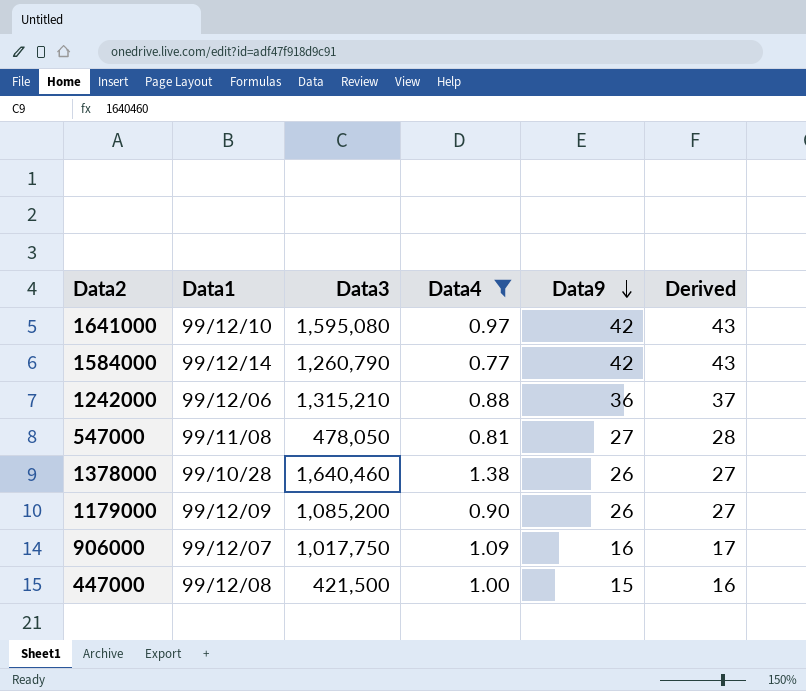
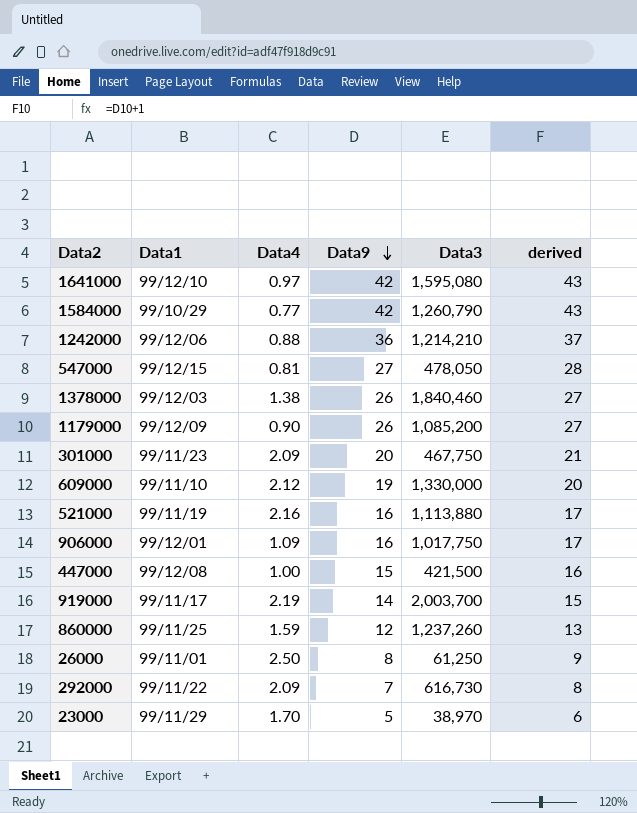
filter: Data4 <= 1.38 -> none
column Data3 | position: 3 -> 5
column name: Derived -> derived
1584000 | Data1: 99/12/14 -> 99/10/29
1242000 | Data3: 1,315,210 -> 1,214,210
547000 | Data1: 99/11/08 -> 99/12/15
1378000 | Data1: 99/10/28 -> 99/12/03
1378000 | Data3: 1,640,460 -> 1,840,460
906000 | Data1: 99/12/07 -> 99/12/01

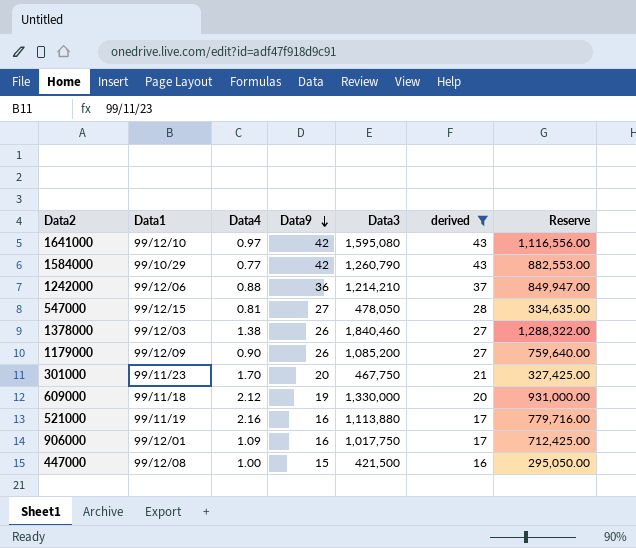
filter: none -> derived >= 16
column Reserve | formula: none -> [Data3] * 0.7
301000 | Data4: 2.09 -> 1.70
609000 | Data1: 99/11/10 -> 99/11/18

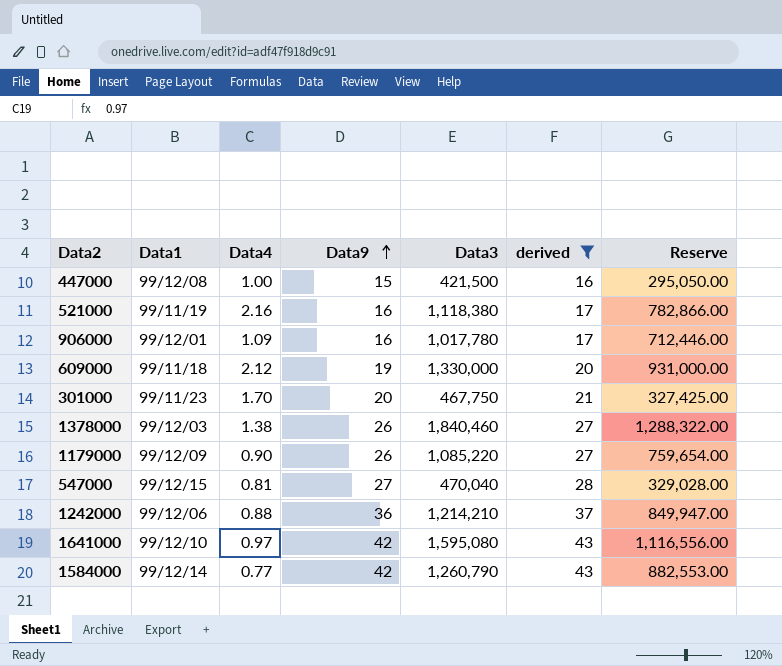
row order: Data9 descending -> Data9 ascending
521000 | Data3: 1,113,880 -> 1,118,380
521000 | Reserve: 779,716.00 -> 782,866.00
906000 | Data3: 1,017,750 -> 1,017,780
906000 | Reserve: 712,425.00 -> 712,446.00
1179000 | Data3: 1,085,200 -> 1,085,220
1179000 | Reserve: 759,640.00 -> 759,654.00
547000 | Data3: 478,050 -> 470,040
547000 | Reserve: 334,635.00 -> 329,028.00
1584000 | Data1: 99/10/29 -> 99/12/14

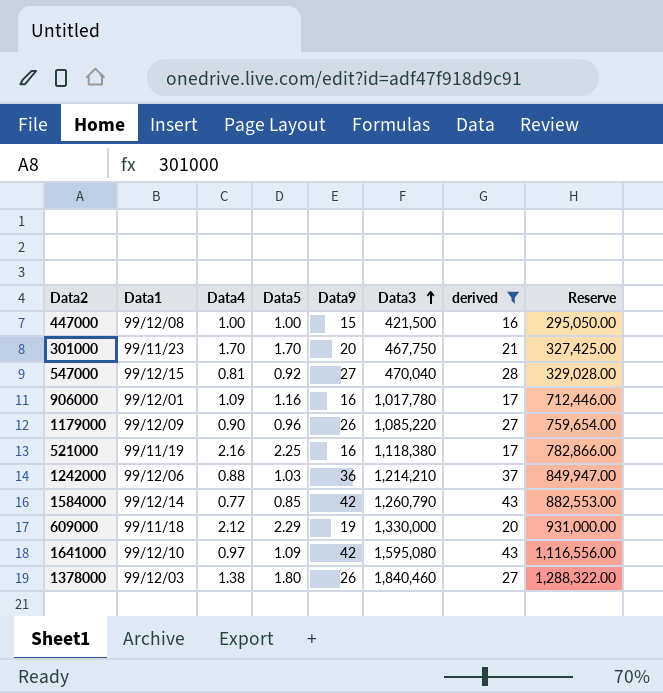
row order: Data9 ascending -> Data3 ascending
column Data5 | position: none -> 4

